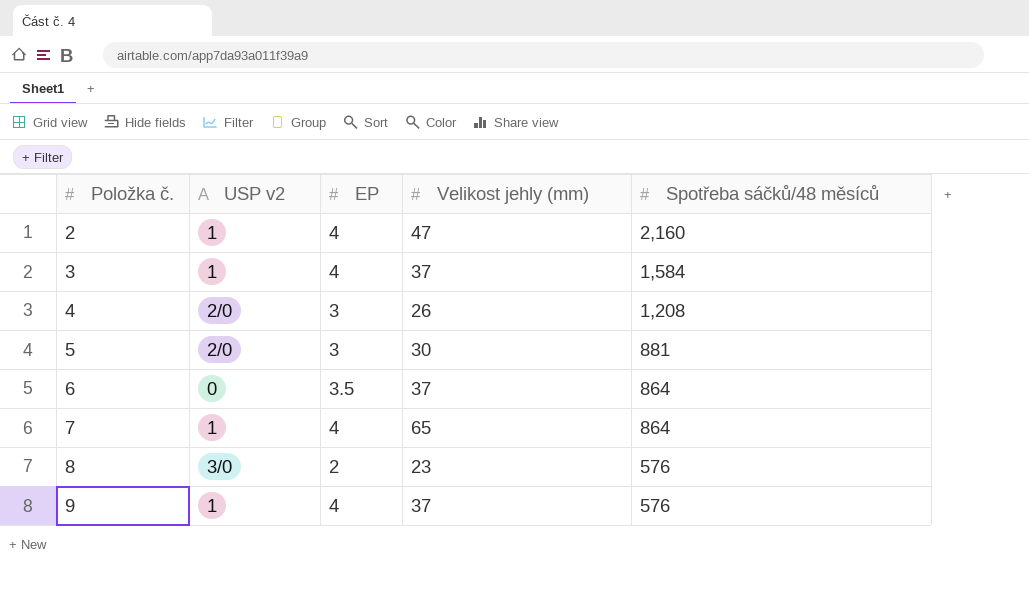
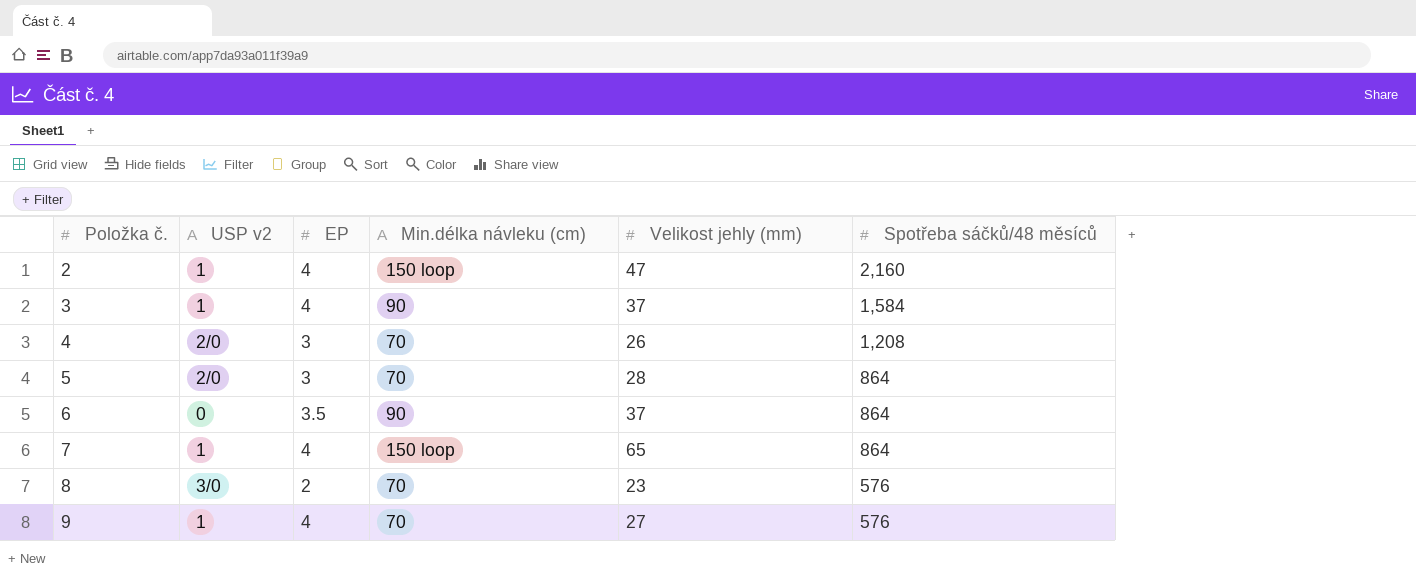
column Min.délka návleku (cm) | position: none -> 4
5 | Velikost jehly (mm): 30 -> 28
5 | Spotřeba sáčků/48 měsíců: 881 -> 864
9 | Velikost jehly (mm): 37 -> 27

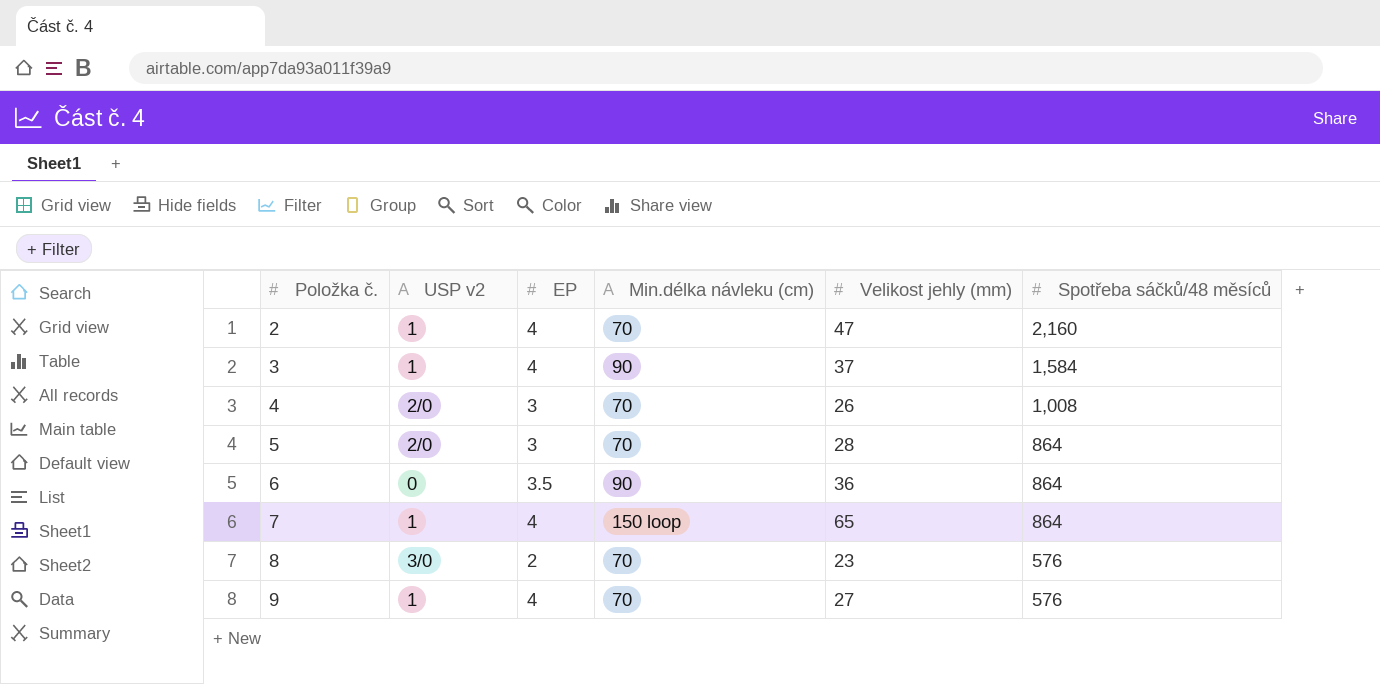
2 | Min.délka návleku (cm): 150 loop -> 70
4 | Spotřeba sáčků/48 měsíců: 1,208 -> 1,008
6 | Velikost jehly (mm): 37 -> 36

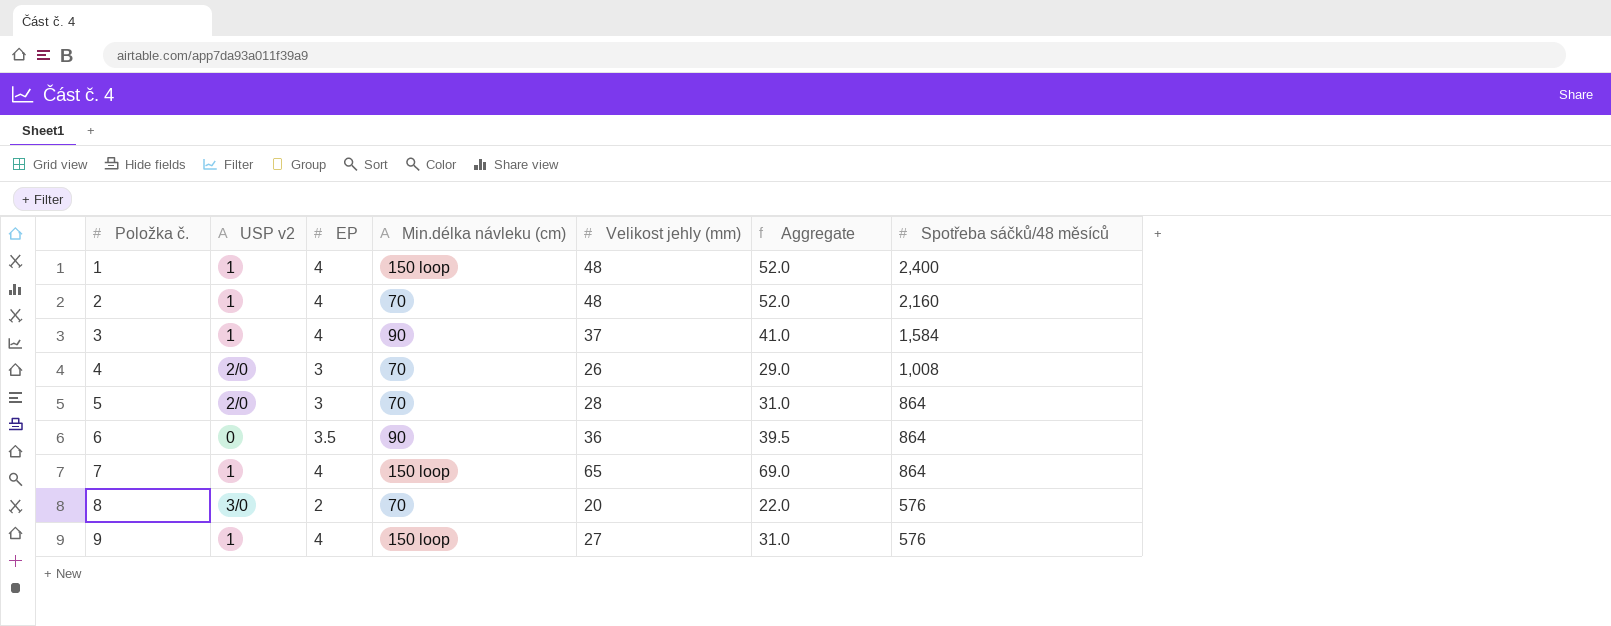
column Aggregate | formula: none -> [EP] + [Velikost jehly (mm)]
row 1: none -> 1 | 4 | 150 loop | 48 | 52.0 | 2,400
2 | Velikost jehly (mm): 47 -> 48
8 | Velikost jehly (mm): 23 -> 20
9 | Min.délka návleku (cm): 70 -> 150 loop

